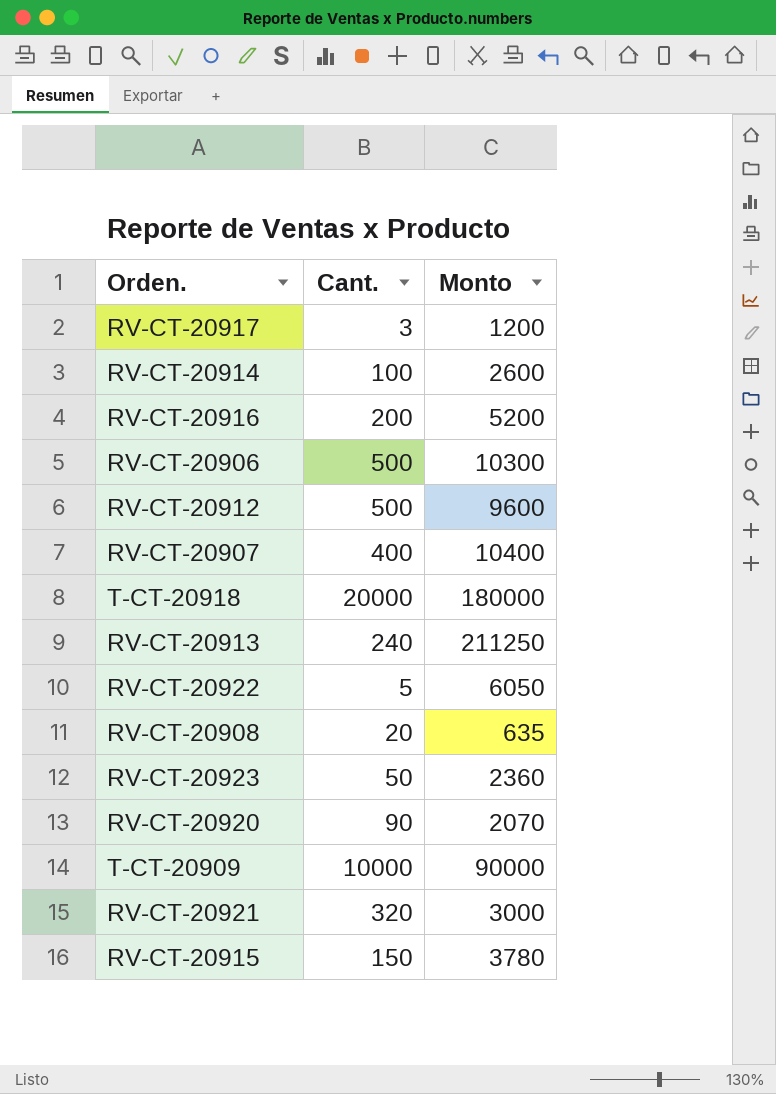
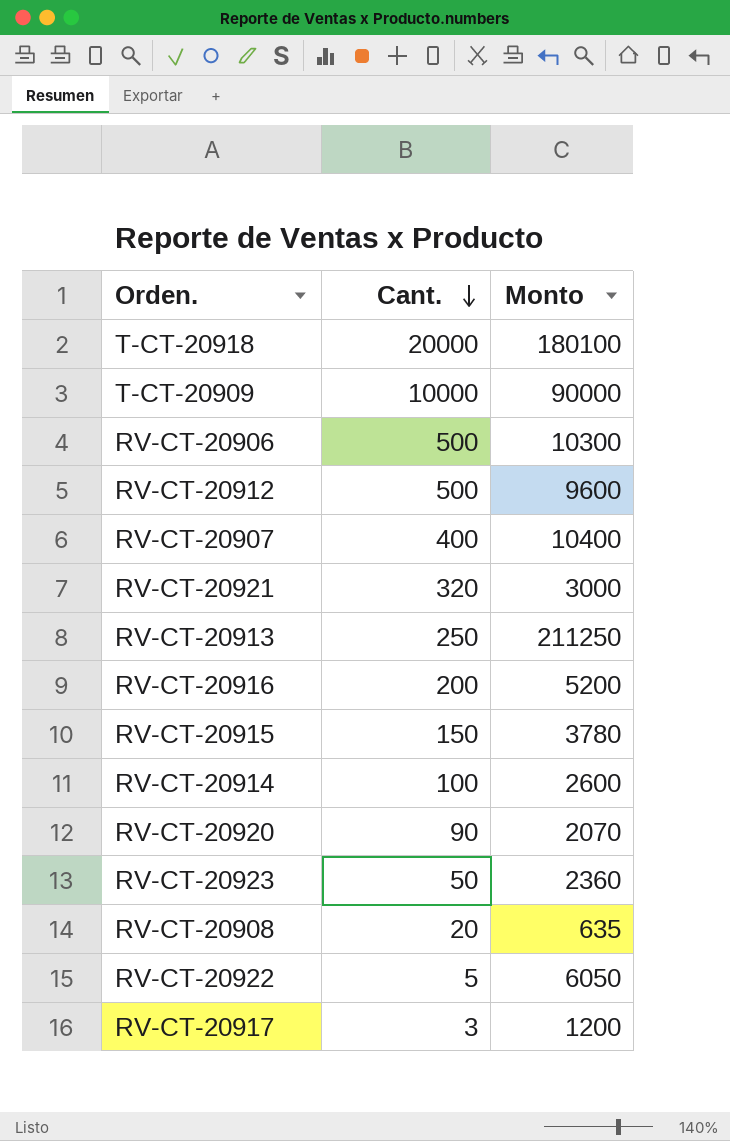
row order: none -> Cant. descending
T-CT-20918 | Monto: 180000 -> 180100
RV-CT-20913 | Cant.: 240 -> 250

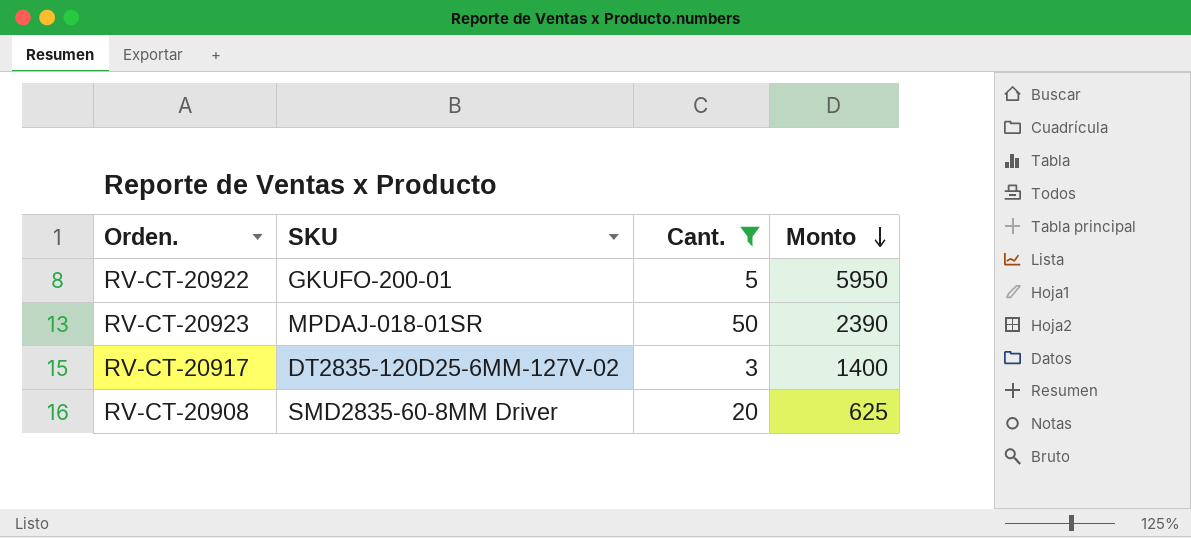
filter: none -> Cant. <= 50
row order: Cant. descending -> Monto descending
column SKU | position: none -> 2
RV-CT-20922 | Monto: 6050 -> 5950
RV-CT-20923 | Monto: 2360 -> 2390
RV-CT-20917 | Monto: 1200 -> 1400
RV-CT-20908 | Monto: 635 -> 625

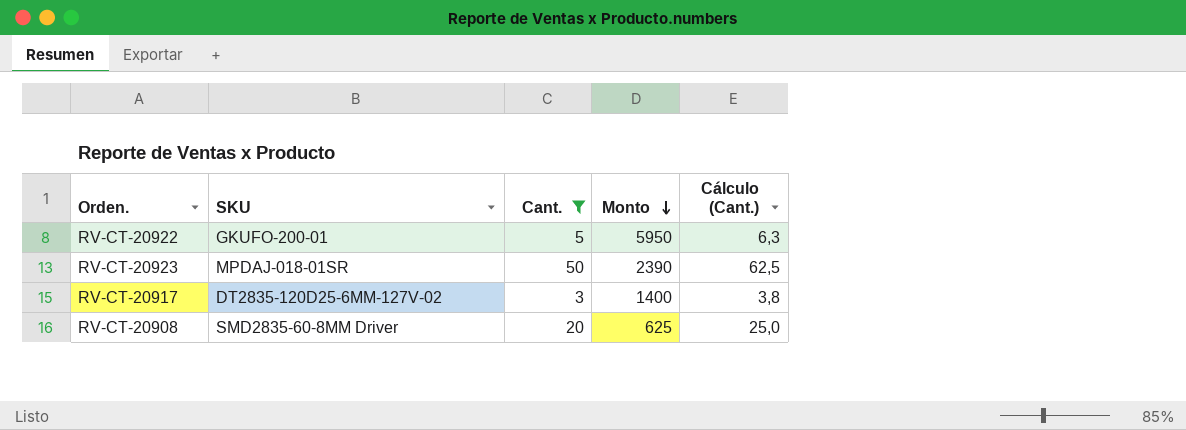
column Cálculo (Cant.) | formula: none -> [Cant.] * 1,25

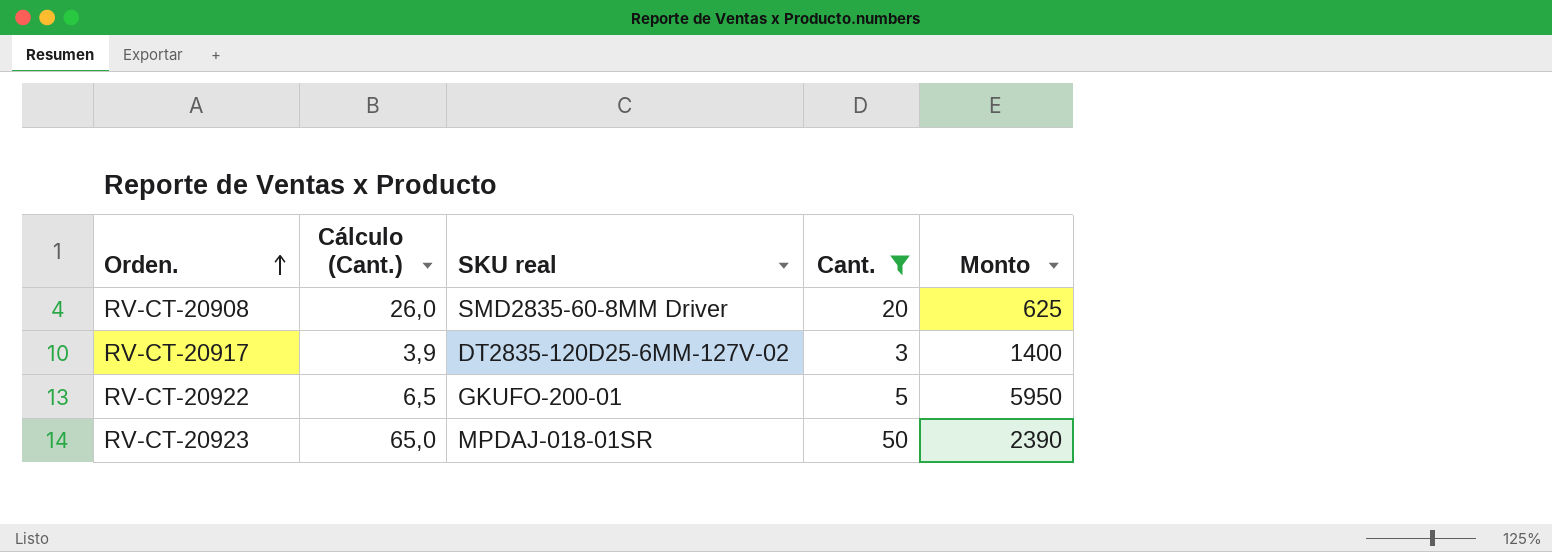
row order: Monto descending -> Orden. ascending
column Cálculo (Cant.) | formula: [Cant.] * 1,25 -> [Cant.] * 1,3
column Cálculo (Cant.) | position: 5 -> 2
column name: SKU -> SKU real

